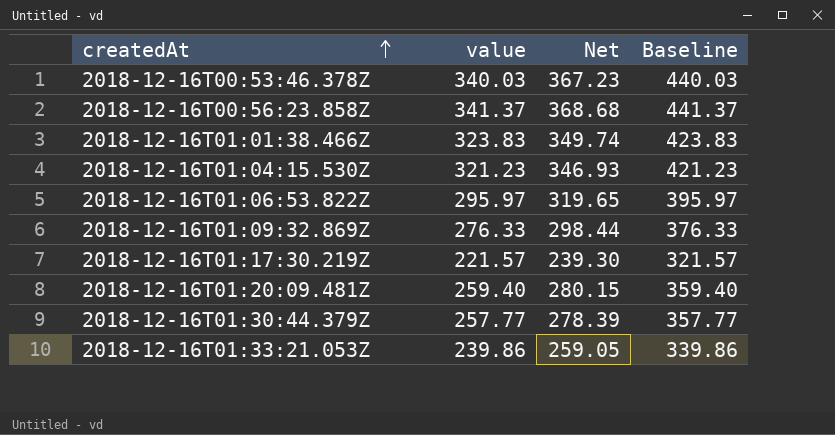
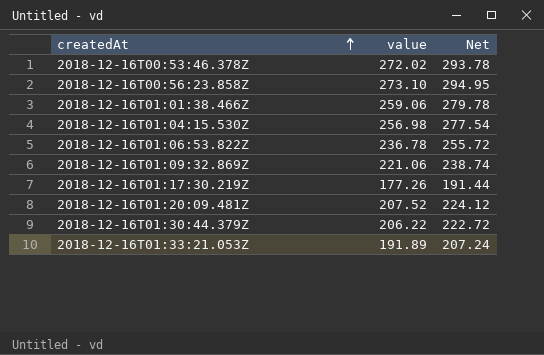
column Baseline | formula: [value] + 100 -> none
2018-12-16T00:53:46.378Z | value: 340.03 -> 272.02
2018-12-16T00:53:46.378Z | Net: 367.23 -> 293.78
2018-12-16T00:56:23.858Z | value: 341.37 -> 273.10
2018-12-16T00:56:23.858Z | Net: 368.68 -> 294.95
2018-12-16T01:01:38.466Z | value: 323.83 -> 259.06
2018-12-16T01:01:38.466Z | Net: 349.74 -> 279.78
2018-12-16T01:04:15.530Z | value: 321.23 -> 256.98
2018-12-16T01:04:15.530Z | Net: 346.93 -> 277.54
2018-12-16T01:06:53.822Z | value: 295.97 -> 236.78
2018-12-16T01:06:53.822Z | Net: 319.65 -> 255.72
2018-12-16T01:09:32.869Z | value: 276.33 -> 221.06
2018-12-16T01:09:32.869Z | Net: 298.44 -> 238.74
2018-12-16T01:17:30.219Z | value: 221.57 -> 177.26
2018-12-16T01:17:30.219Z | Net: 239.30 -> 191.44
2018-12-16T01:20:09.481Z | value: 259.40 -> 207.52
2018-12-16T01:20:09.481Z | Net: 280.15 -> 224.12
2018-12-16T01:30:44.379Z | value: 257.77 -> 206.22
2018-12-16T01:30:44.379Z | Net: 278.39 -> 222.72
2018-12-16T01:33:21.053Z | value: 239.86 -> 191.89
2018-12-16T01:33:21.053Z | Net: 259.05 -> 207.24

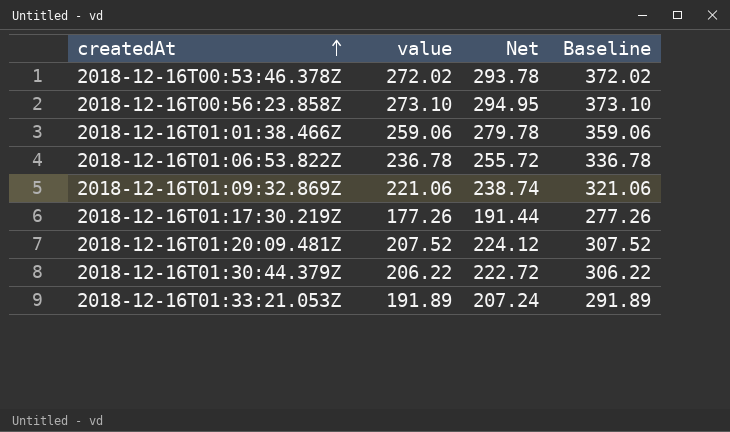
column Baseline | formula: none -> [value] + 100
row 2018-12-16T01:04:15.530Z: 256.98 | 277.54 -> none

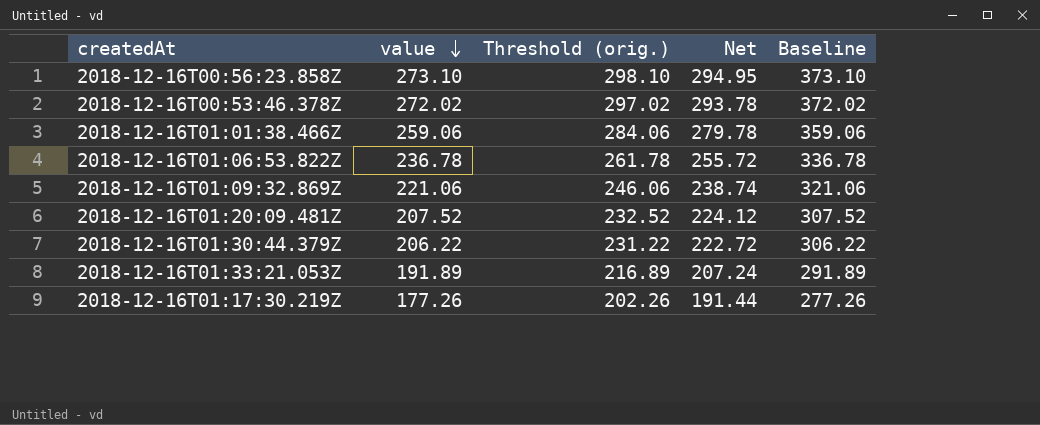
row order: createdAt ascending -> value descending
column Threshold (orig.) | formula: none -> [value] + 25

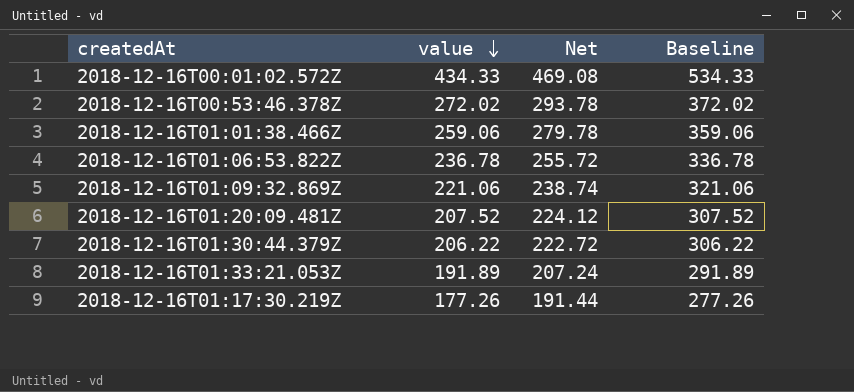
column Threshold (orig.) | formula: [value] + 25 -> none
row 2018-12-16T00:56:23.858Z: 273.10 | 298.10 | 294.95 | 373.10 -> none
row 2018-12-16T00:01:02.572Z: none -> 434.33 | 469.08 | 534.33

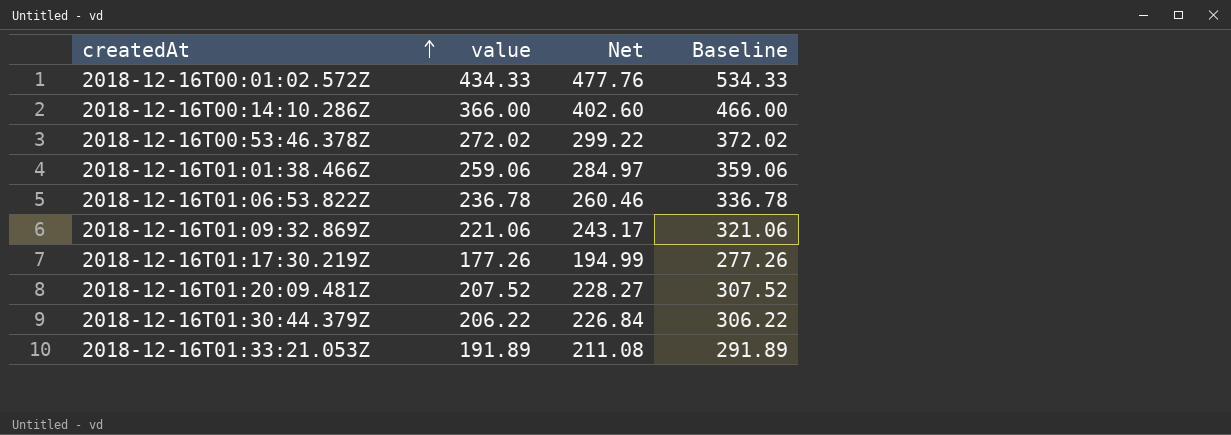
row order: value descending -> createdAt ascending
column Net | formula: [value] * 1.08 -> [value] * 1.1
row 2018-12-16T00:14:10.286Z: none -> 366.00 | 402.60 | 466.00

